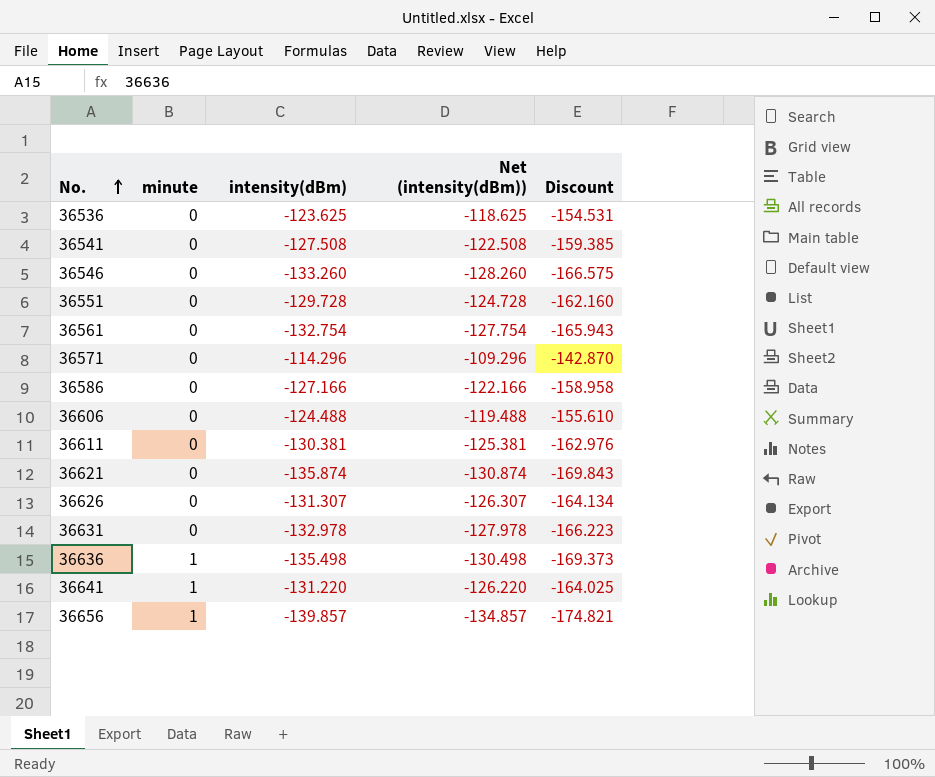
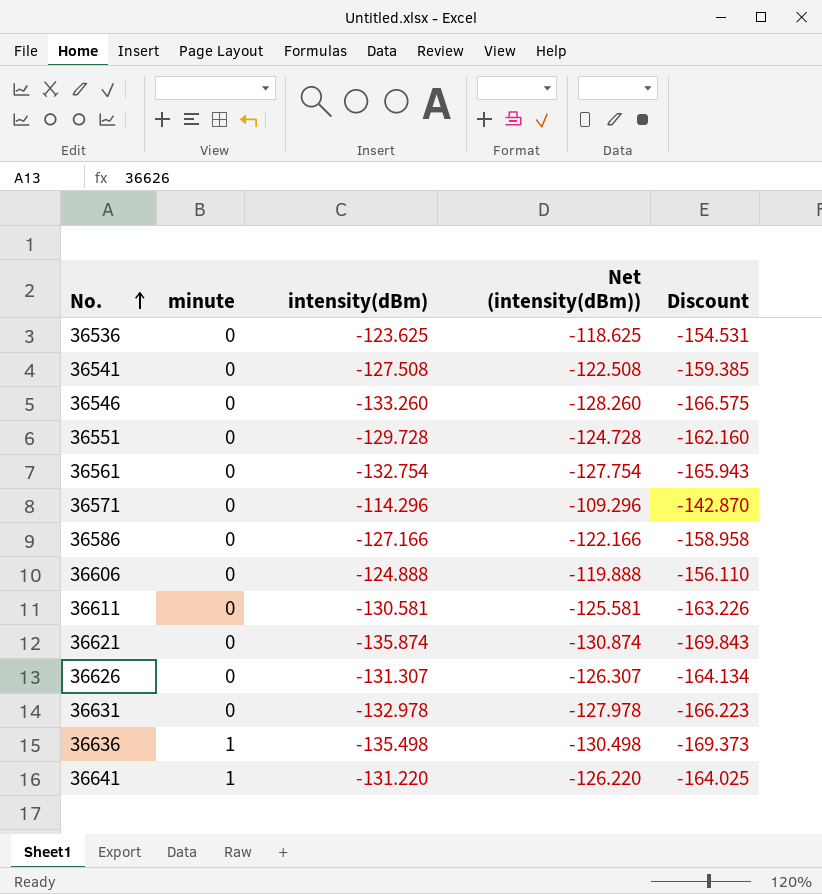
row 36656: 1 | -139.857 | -134.857 | -174.821 -> none
36606 | intensity(dBm): -124.488 -> -124.888
36606 | Net (intensity(dBm)): -119.488 -> -119.888
36606 | Discount: -155.610 -> -156.110
36611 | intensity(dBm): -130.381 -> -130.581
36611 | Net (intensity(dBm)): -125.381 -> -125.581
36611 | Discount: -162.976 -> -163.226

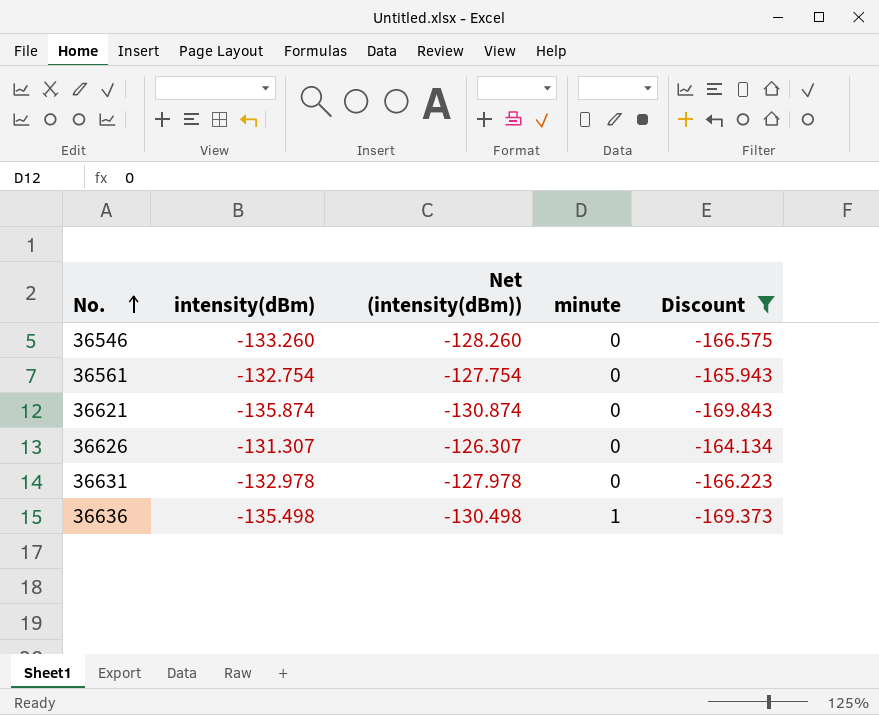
filter: none -> Discount <= -164.134
column minute | position: 2 -> 4

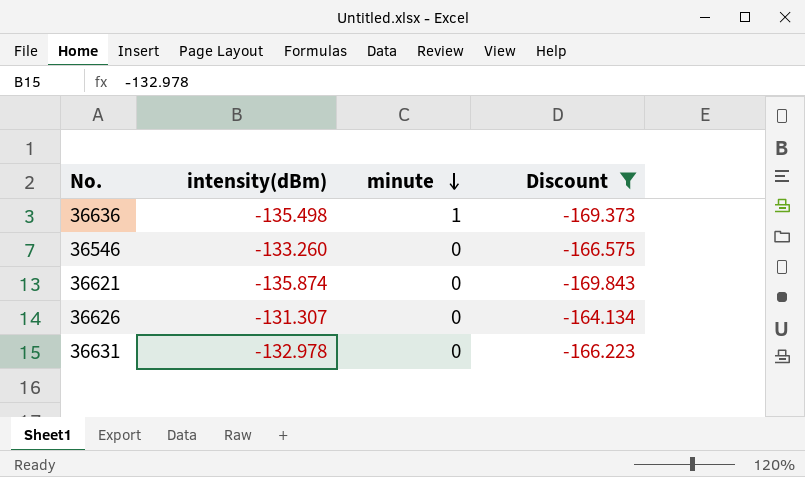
row order: No. ascending -> minute descending
column Net (intensity(dBm)) | formula: [intensity(dBm)] + 5 -> none
row 36561: -132.754 | -127.754 | 0 | -165.943 -> none

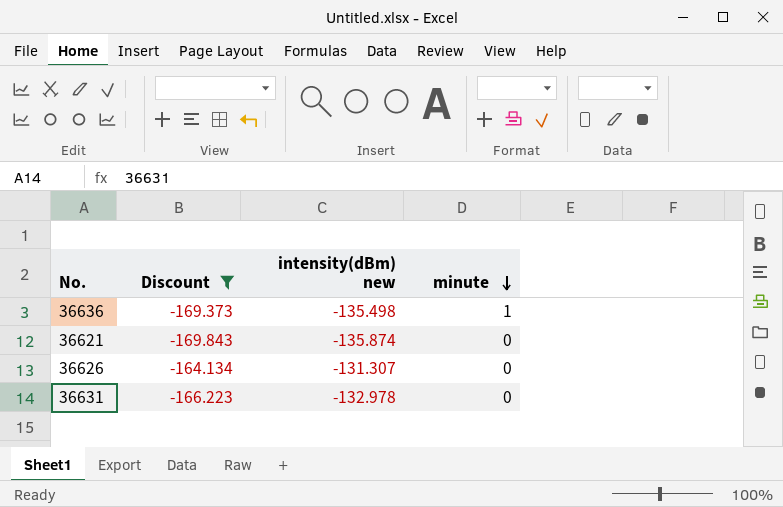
column Discount | position: 4 -> 2
column name: intensity(dBm) -> intensity(dBm) new
row 36546: -133.260 | 0 | -166.575 -> none

